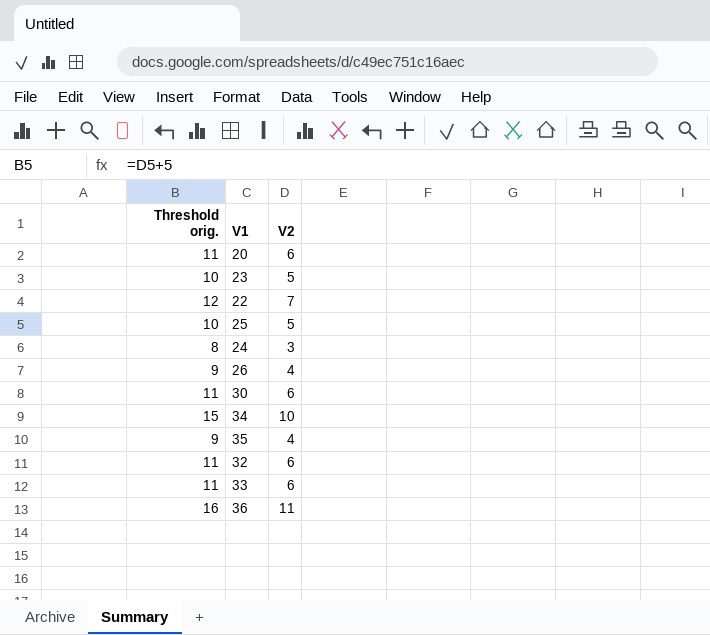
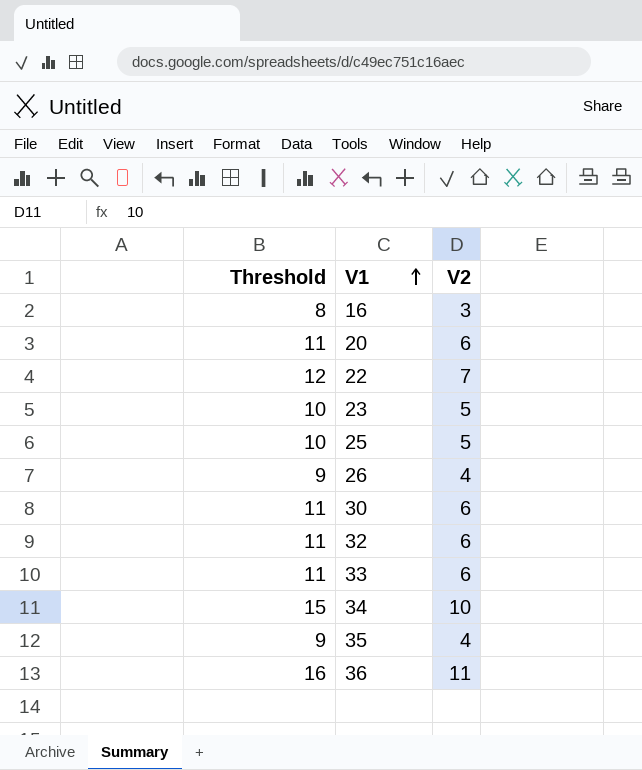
row order: none -> V1 ascending
column name: Threshold orig. -> Threshold
row 24: 8 | 3 -> none
row 16: none -> 8 | 3

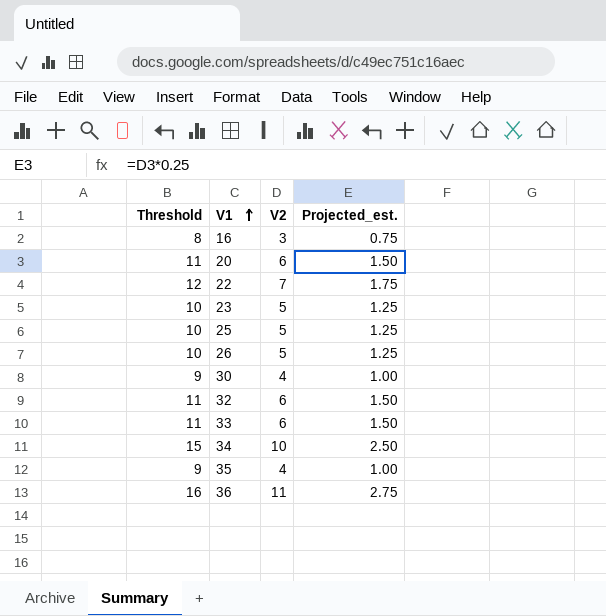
column Projected_est. | formula: none -> [V2] * 0.25
26 | Threshold: 9 -> 10
26 | V2: 4 -> 5
30 | Threshold: 11 -> 9
30 | V2: 6 -> 4

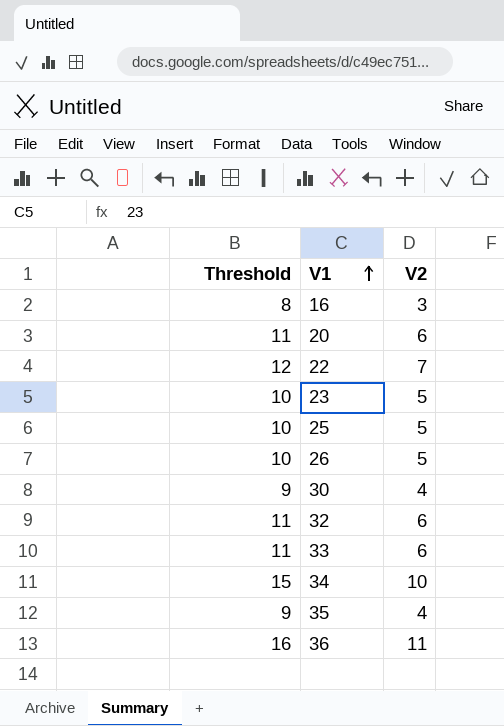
column Projected_est. | formula: [V2] * 0.25 -> none

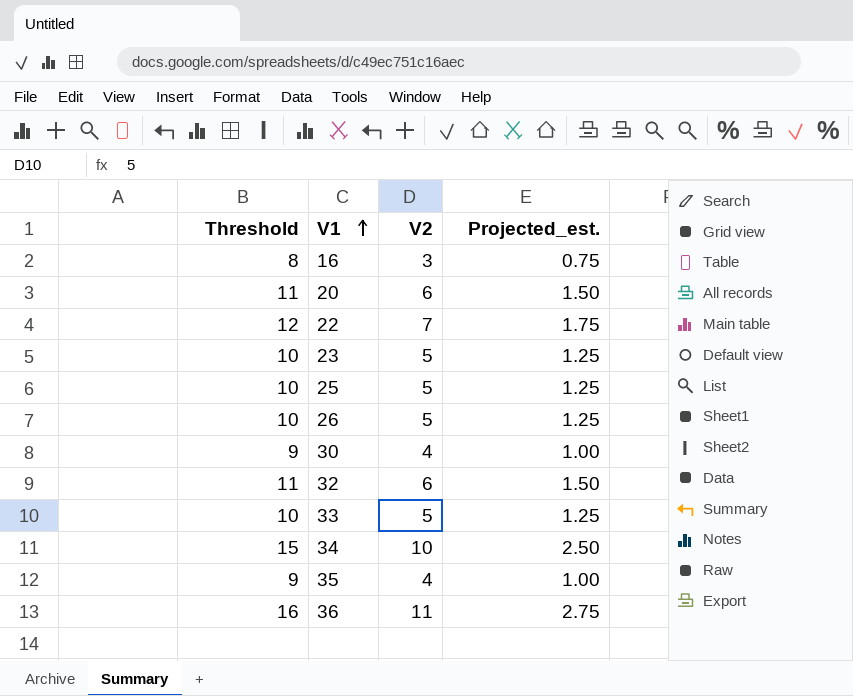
column Projected_est. | formula: none -> [V2] * 0.25
33 | Threshold: 11 -> 10
33 | V2: 6 -> 5

